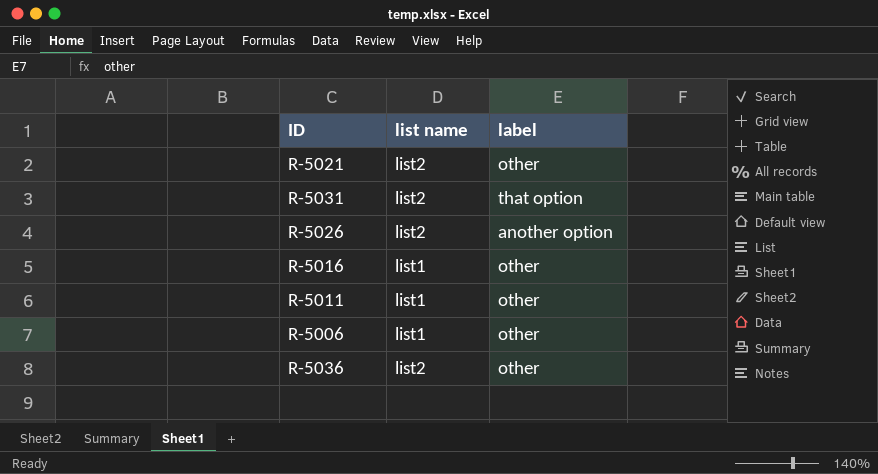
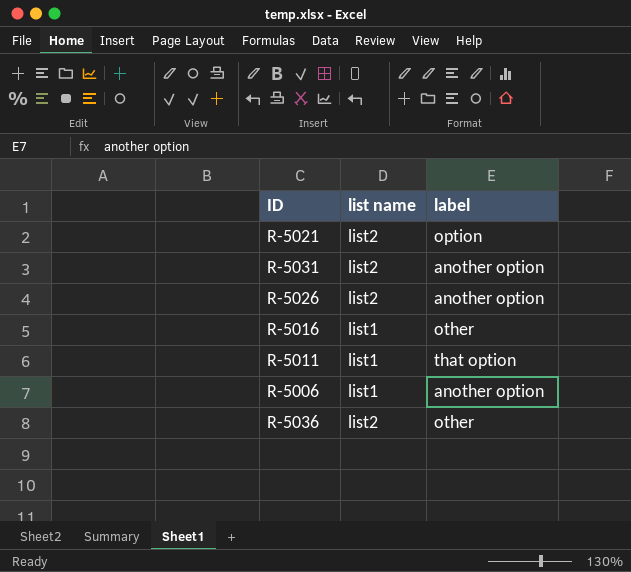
R-5021 | label: other -> option
R-5031 | label: that option -> another option
R-5011 | label: other -> that option
R-5006 | label: other -> another option

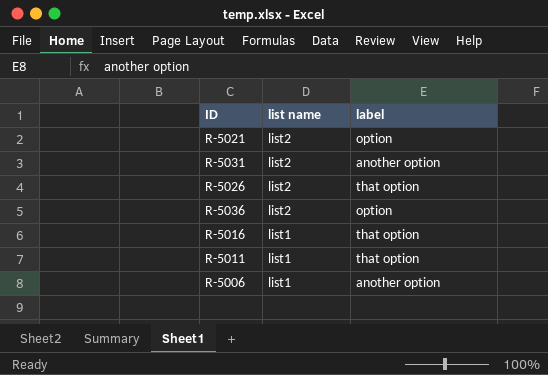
row order: none -> list name descending
R-5026 | label: another option -> that option
R-5036 | label: other -> option
R-5016 | label: other -> that option

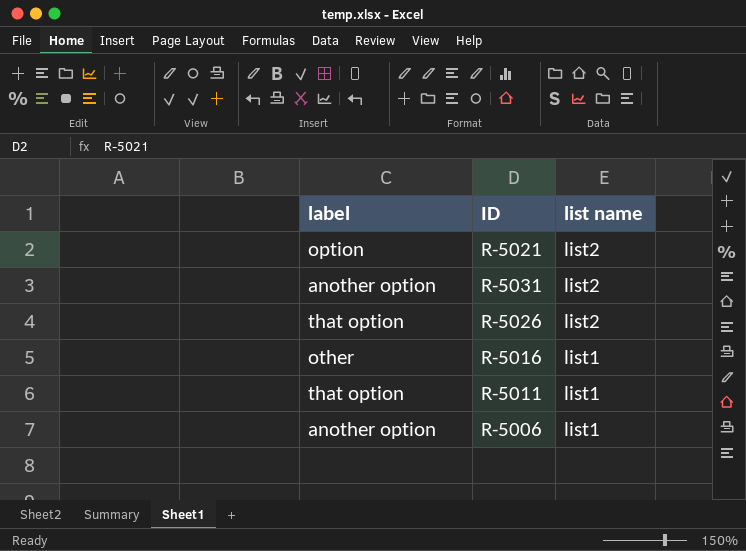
column label | position: 3 -> 1
row R-5036: list2 | option -> none
R-5016 | label: that option -> other

